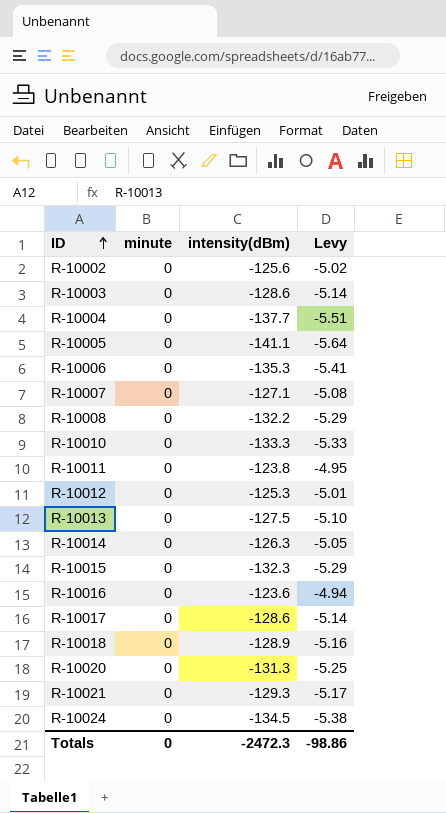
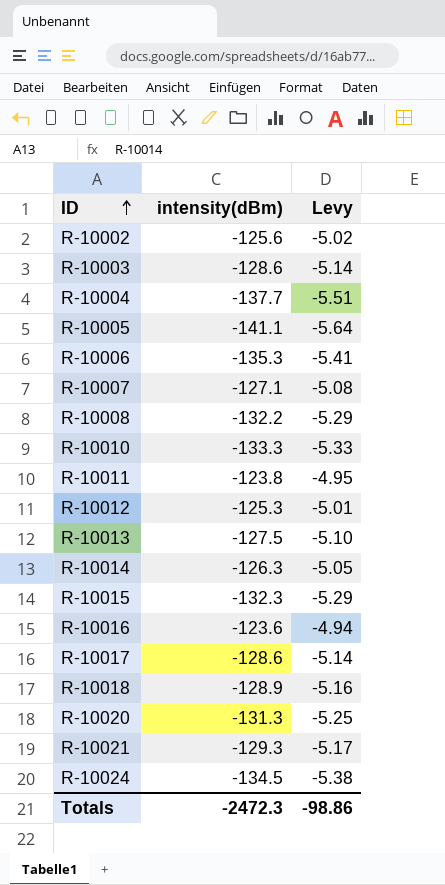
column minute | position: 2 -> none

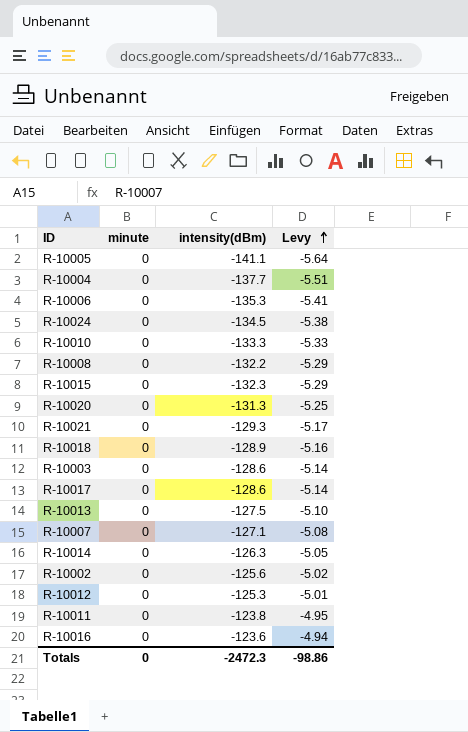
row order: ID ascending -> Levy ascending
column minute | position: none -> 2

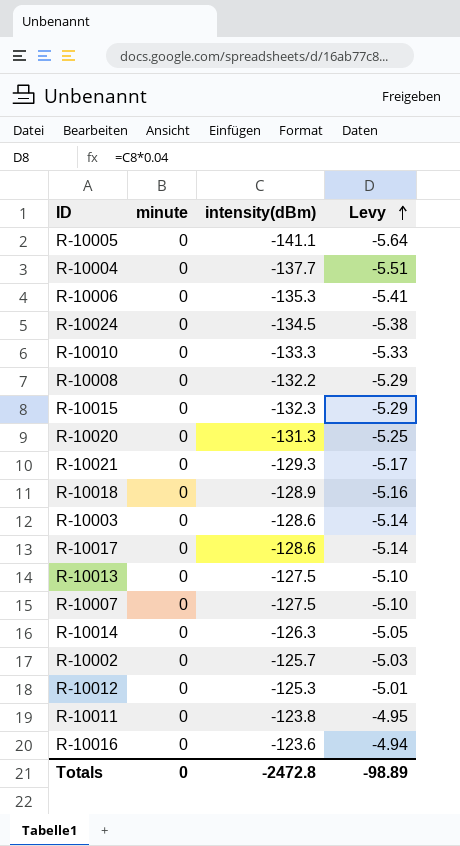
R-10007 | intensity(dBm): -127.1 -> -127.5
R-10007 | Levy: -5.08 -> -5.10
R-10002 | intensity(dBm): -125.6 -> -125.7
R-10002 | Levy: -5.02 -> -5.03
Totals | intensity(dBm): -2472.3 -> -2472.8
Totals | Levy: -98.86 -> -98.89

